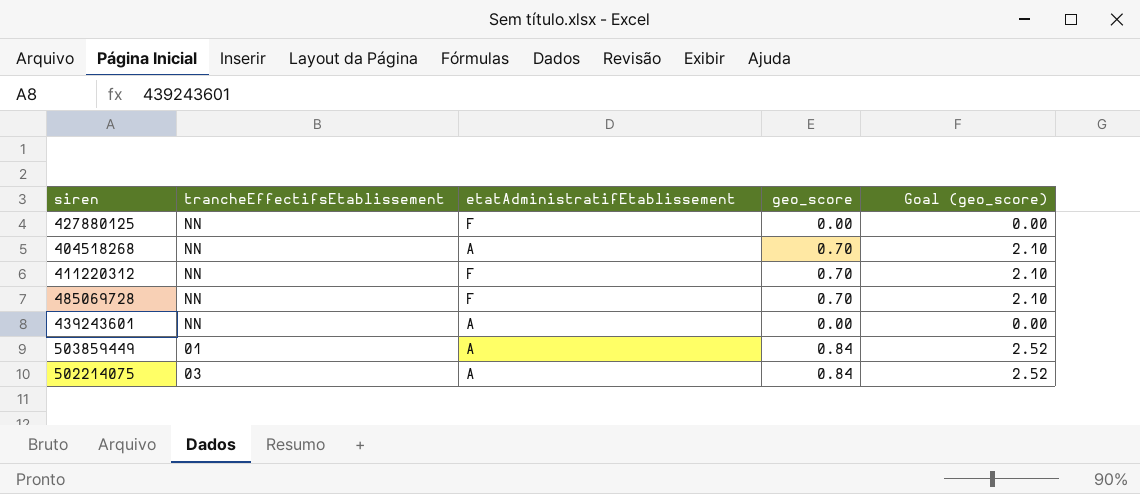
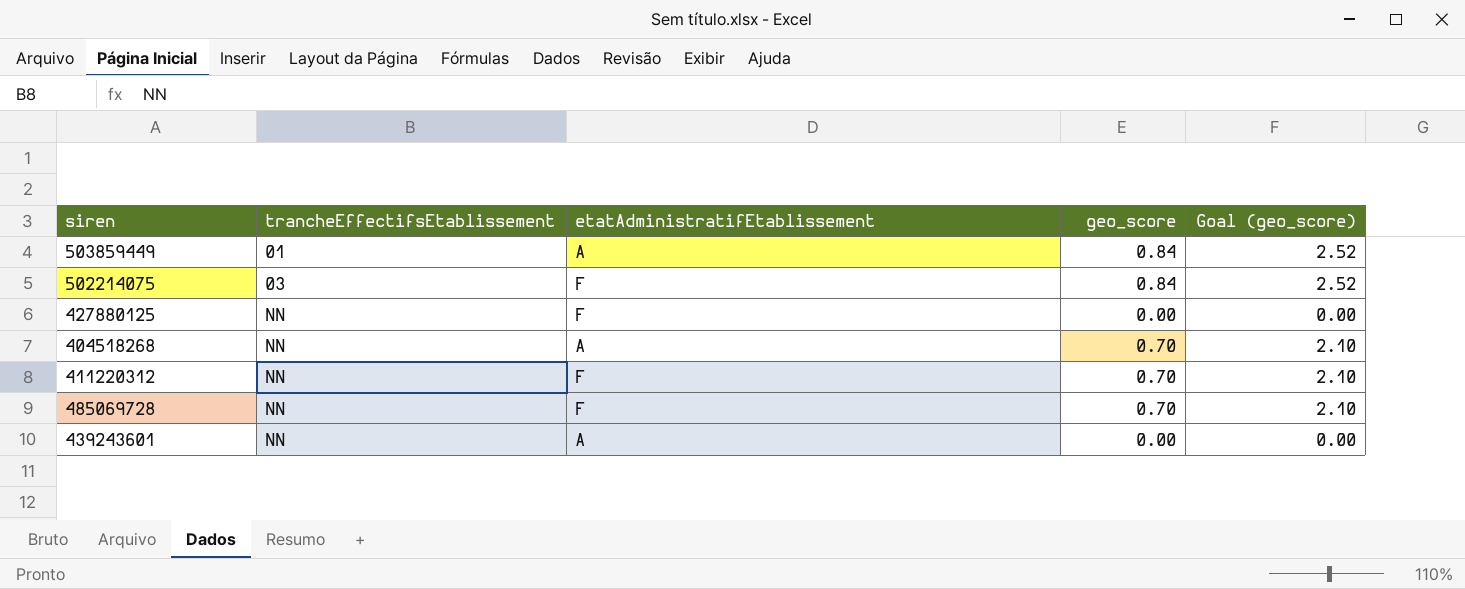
row order: none -> trancheEffectifsEtablissement ascending
502214075 | etatAdministratifEtablissement: A -> F

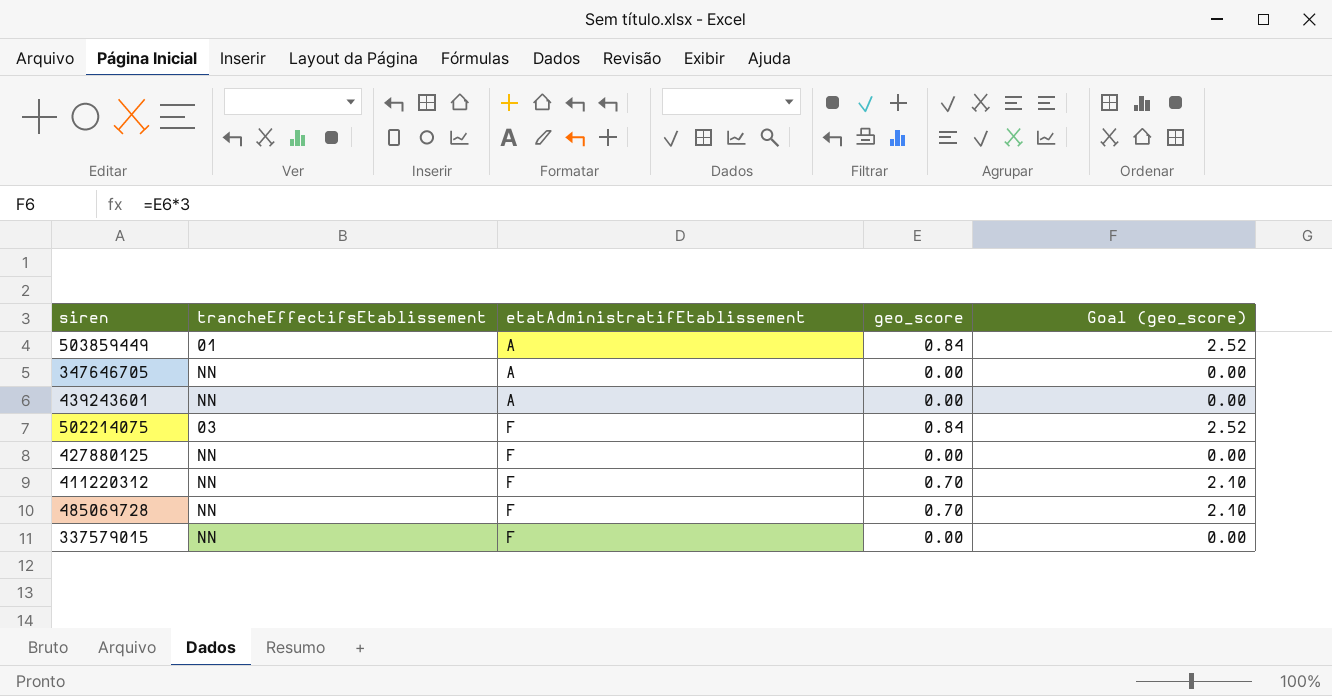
row order: trancheEffectifsEtablissement ascending -> etatAdministratifEtablissement ascending
row 404518268: NN | A | 0.70 | 2.10 -> none
row 347646705: none -> NN | A | 0.00 | 0.00
row 337579015: none -> NN | F | 0.00 | 0.00

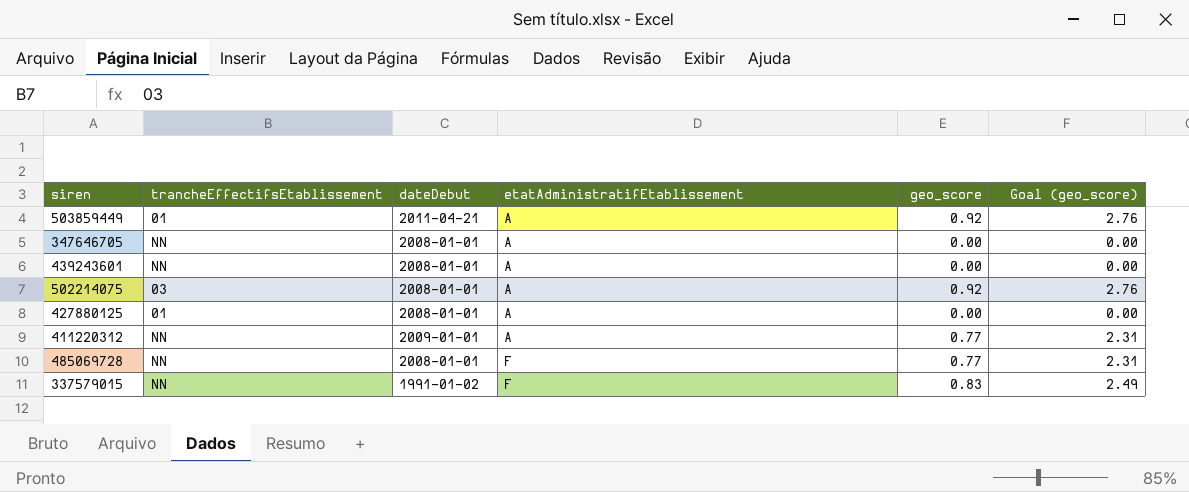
column dateDebut | position: none -> 3
503859449 | geo_score: 0.84 -> 0.92
503859449 | Goal (geo_score): 2.52 -> 2.76
502214075 | etatAdministratifEtablissement: F -> A
502214075 | geo_score: 0.84 -> 0.92
502214075 | Goal (geo_score): 2.52 -> 2.76
427880125 | trancheEffectifsEtablissement: NN -> 01
427880125 | etatAdministratifEtablissement: F -> A
411220312 | etatAdministratifEtablissement: F -> A
411220312 | geo_score: 0.70 -> 0.77
411220312 | Goal (geo_score): 2.10 -> 2.31
485069728 | geo_score: 0.70 -> 0.77
485069728 | Goal (geo_score): 2.10 -> 2.31
337579015 | geo_score: 0.00 -> 0.83
337579015 | Goal (geo_score): 0.00 -> 2.49

